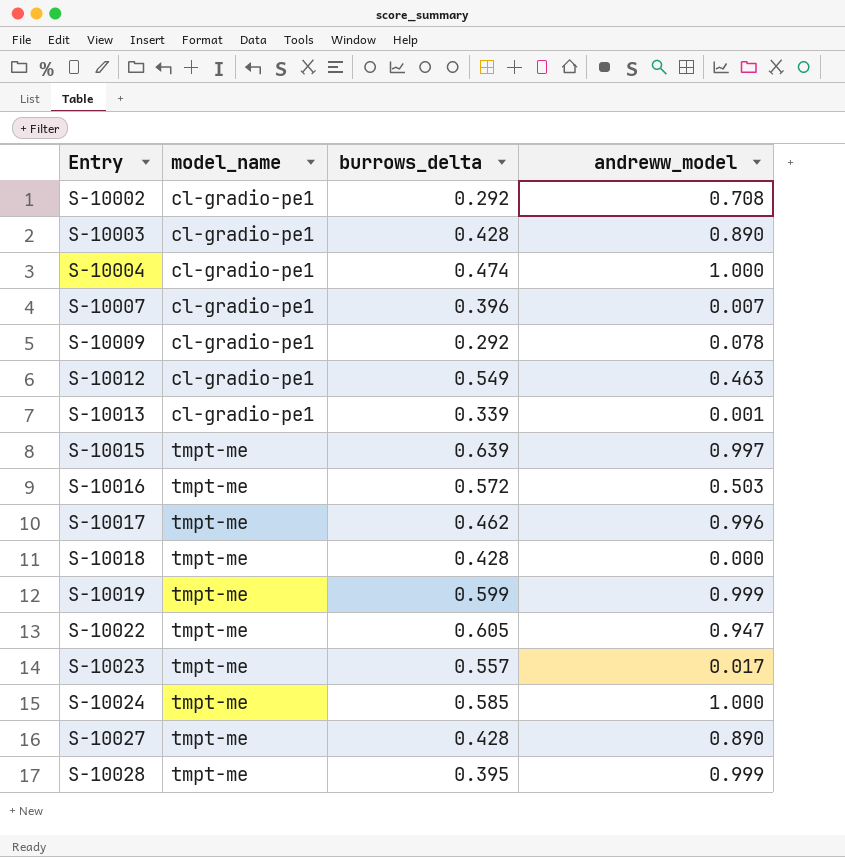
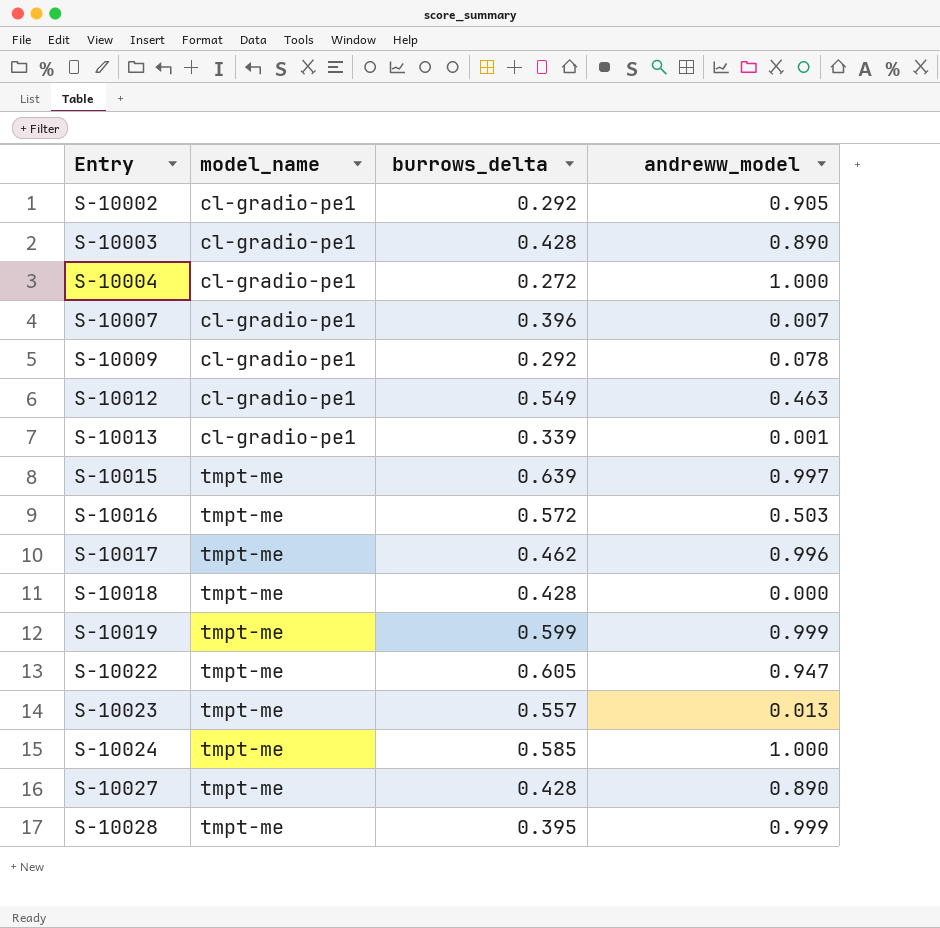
S-10002 | andreww_model: 0.708 -> 0.905
S-10004 | burrows_delta: 0.474 -> 0.272
S-10023 | andreww_model: 0.017 -> 0.013

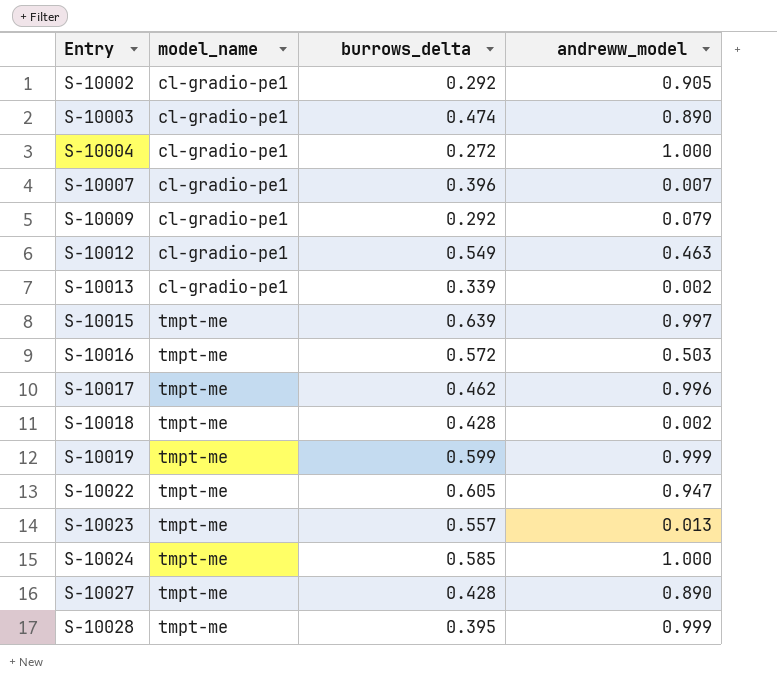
S-10003 | burrows_delta: 0.428 -> 0.474
S-10009 | andreww_model: 0.078 -> 0.079
S-10013 | andreww_model: 0.001 -> 0.002
S-10018 | andreww_model: 0.000 -> 0.002

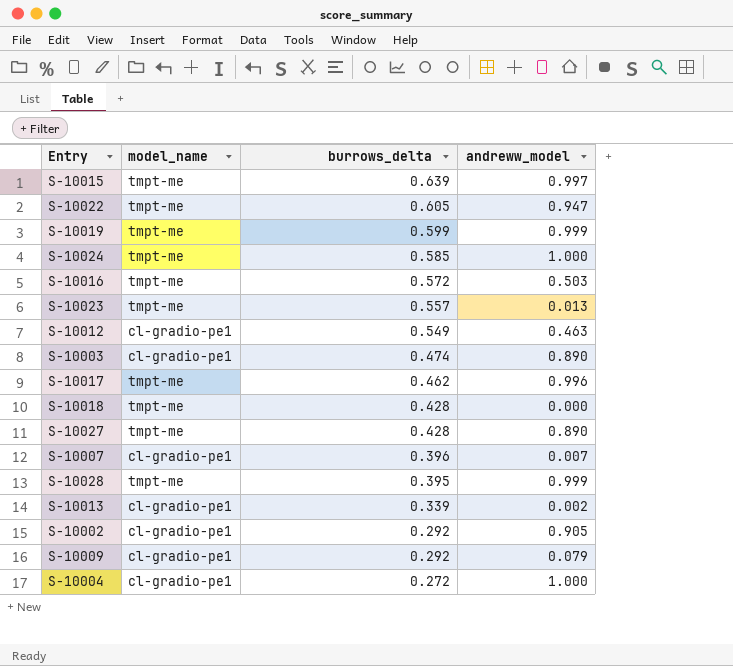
row order: Entry ascending -> burrows_delta descending
S-10018 | andreww_model: 0.002 -> 0.000

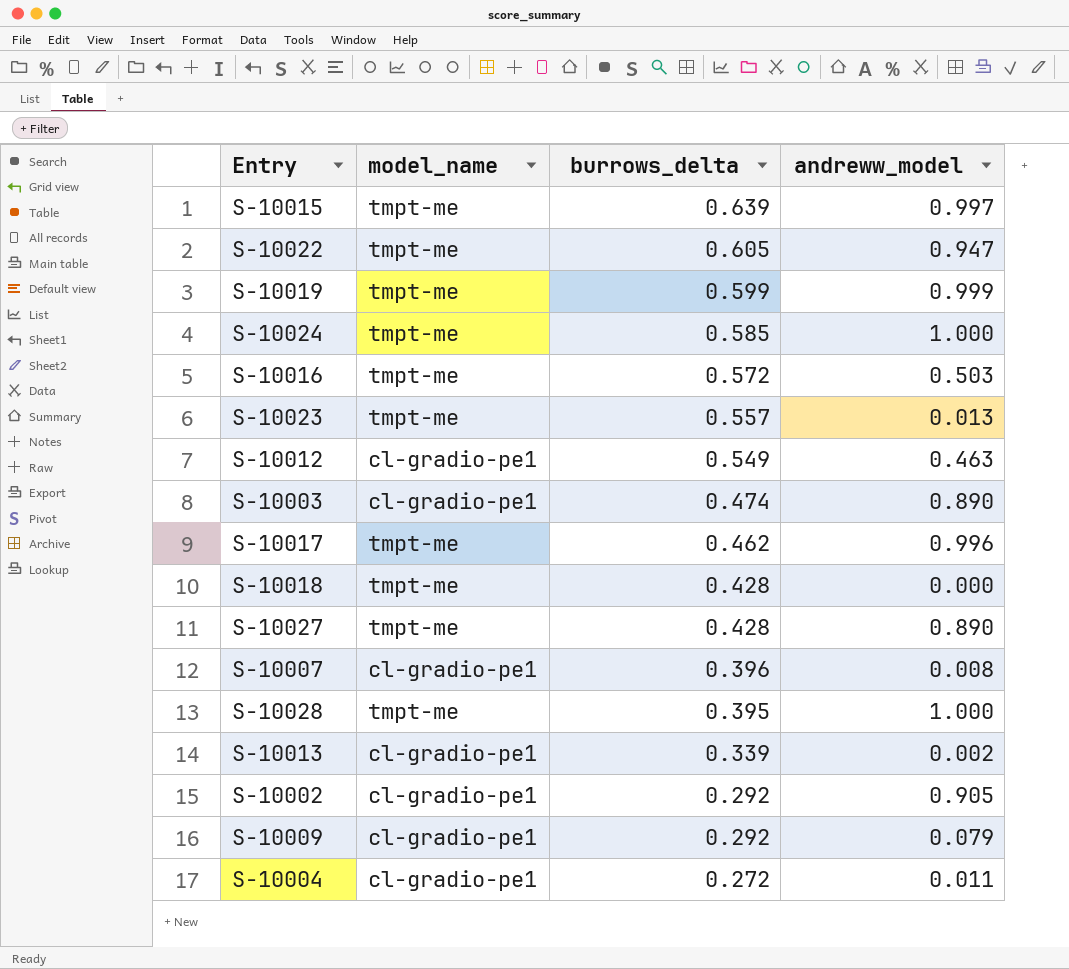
S-10007 | andreww_model: 0.007 -> 0.008
S-10028 | andreww_model: 0.999 -> 1.000
S-10004 | andreww_model: 1.000 -> 0.011

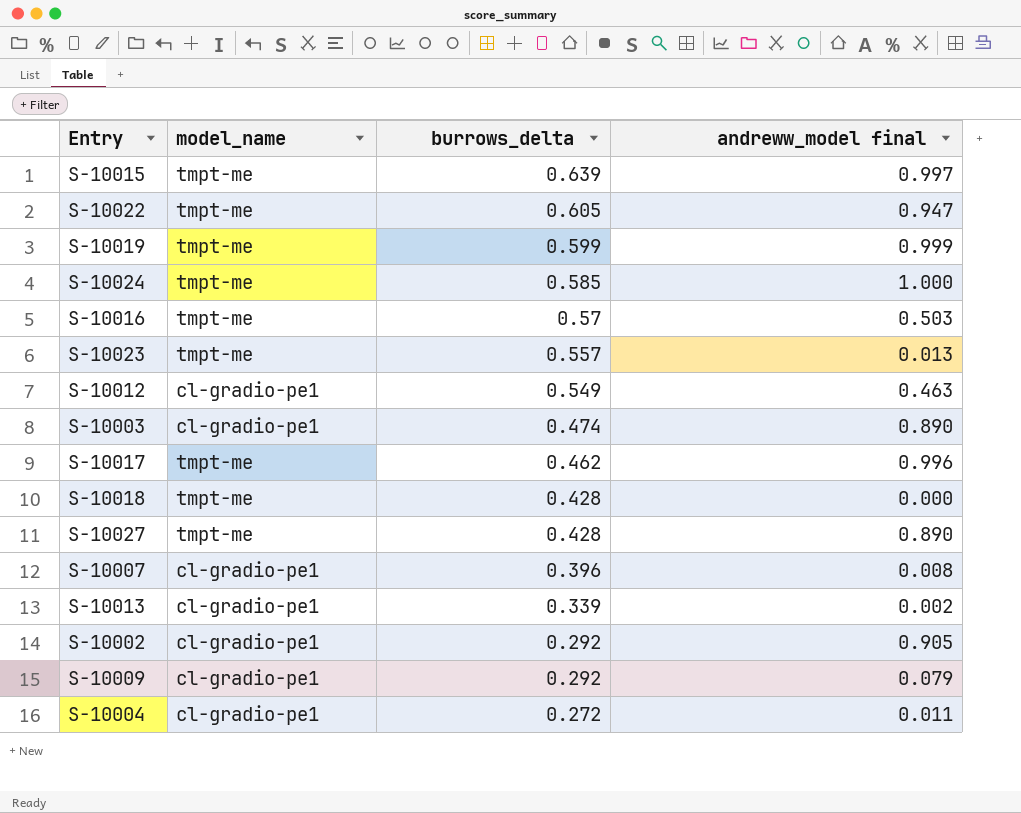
column name: andreww_model -> andreww_model final
row S-10028: tmpt-me | 0.395 | 1.000 -> none
S-10016 | burrows_delta: 0.572 -> 0.57

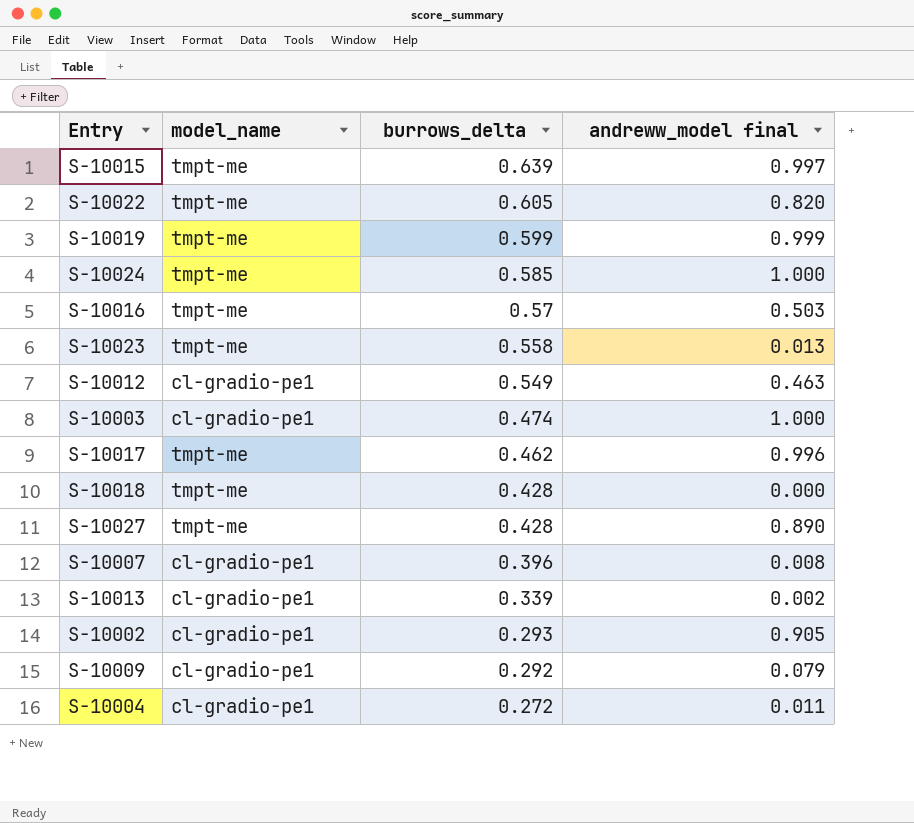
S-10022 | andreww_model final: 0.947 -> 0.820
S-10023 | burrows_delta: 0.557 -> 0.558
S-10003 | andreww_model final: 0.890 -> 1.000
S-10002 | burrows_delta: 0.292 -> 0.293

